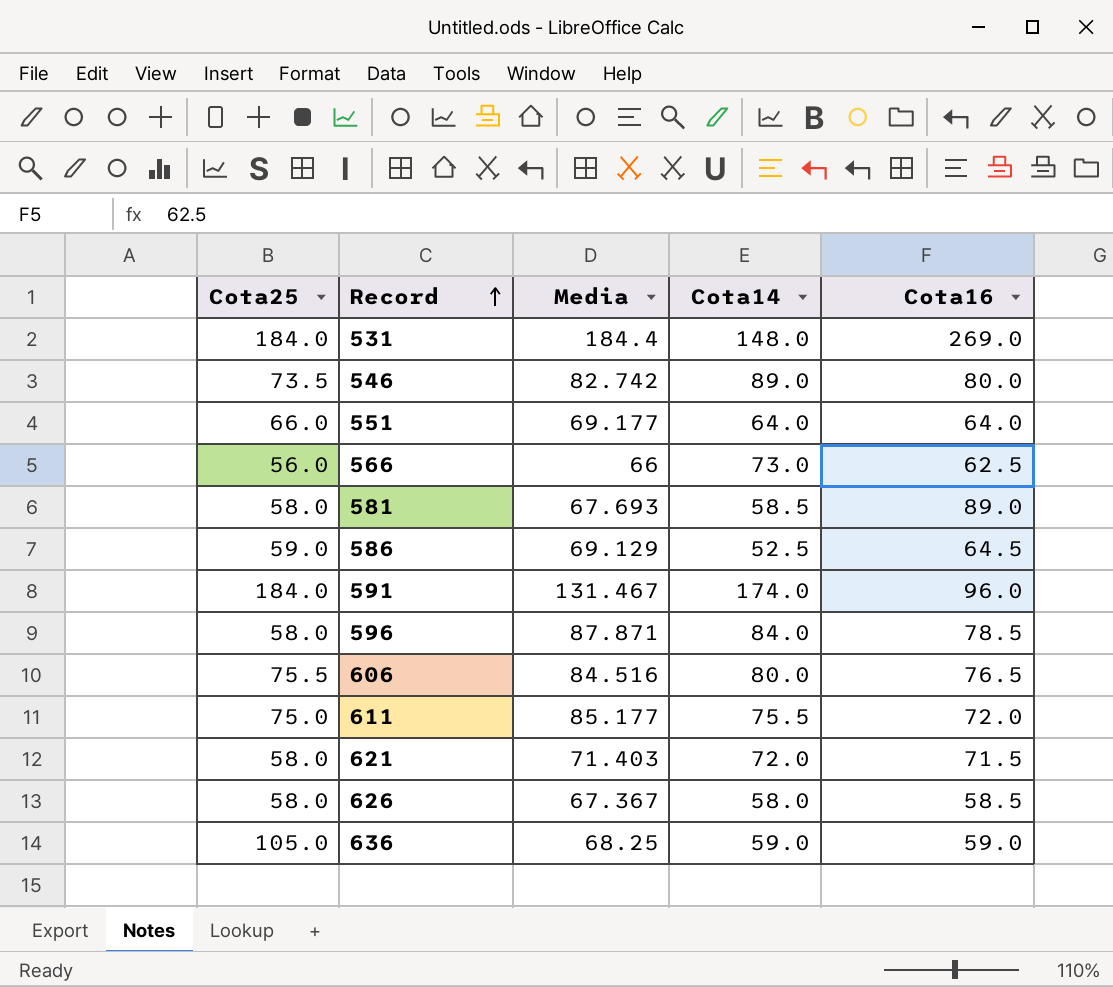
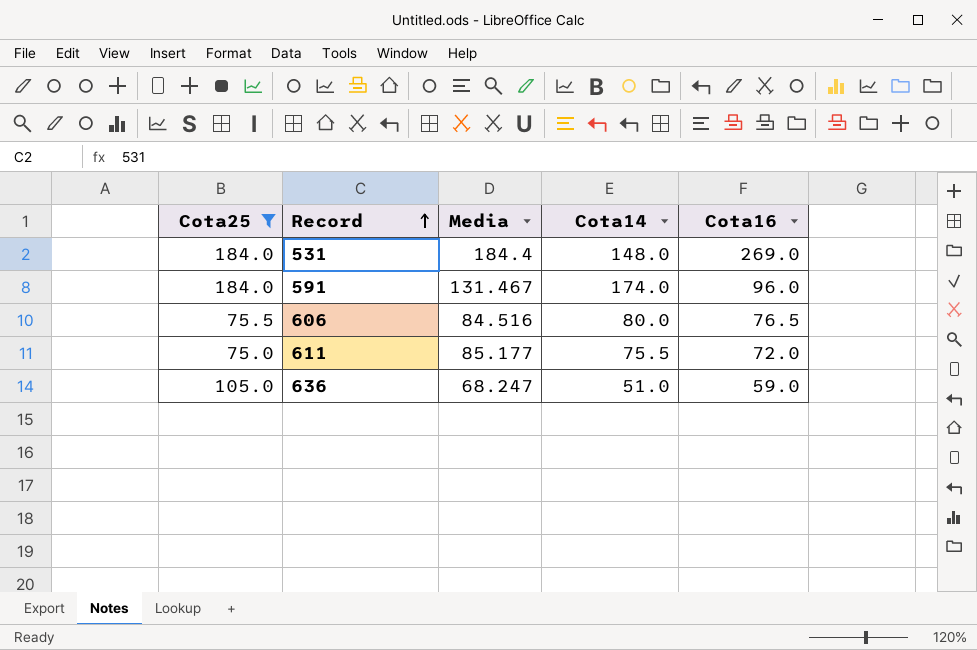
filter: none -> Cota25 >= 75.0
636 | Media: 68.25 -> 68.247
636 | Cota14: 59.0 -> 51.0

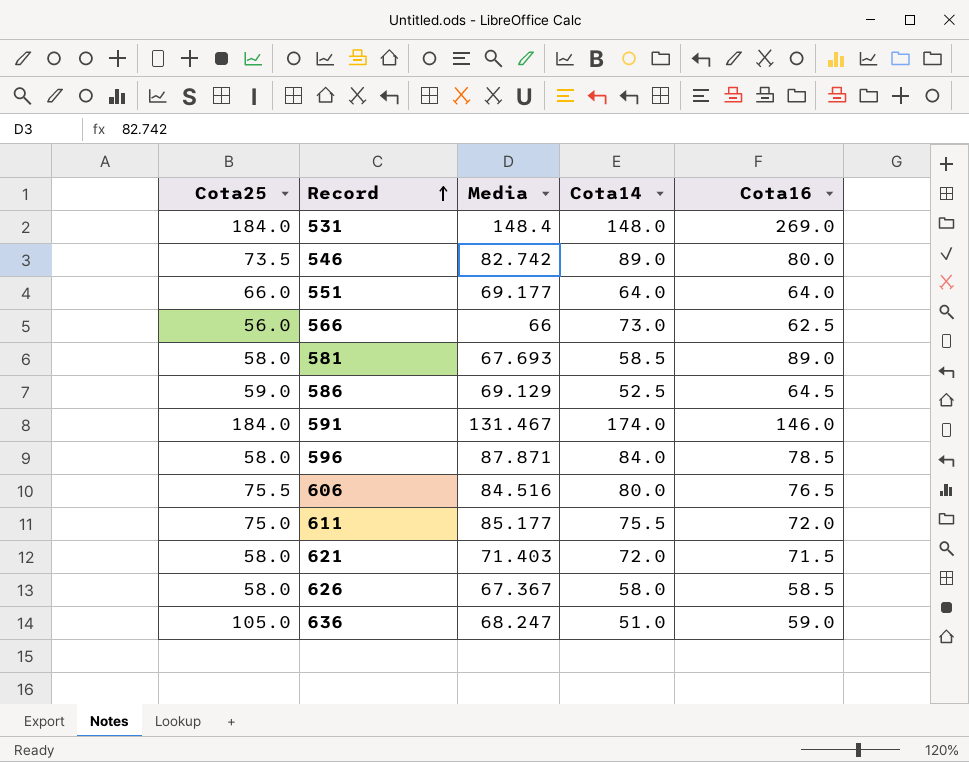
filter: Cota25 >= 75.0 -> none
531 | Media: 184.4 -> 148.4
591 | Cota16: 96.0 -> 146.0

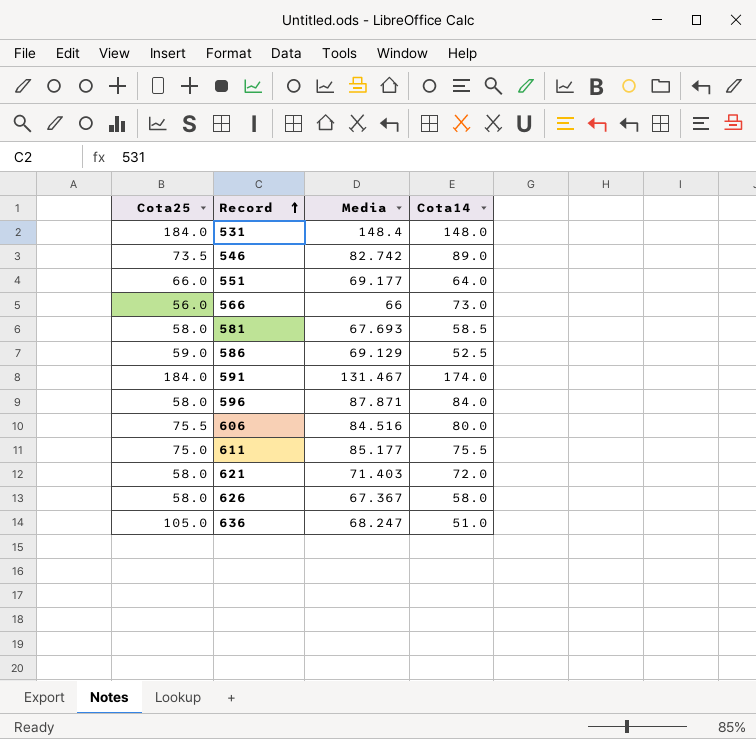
column Cota16 | position: 5 -> none

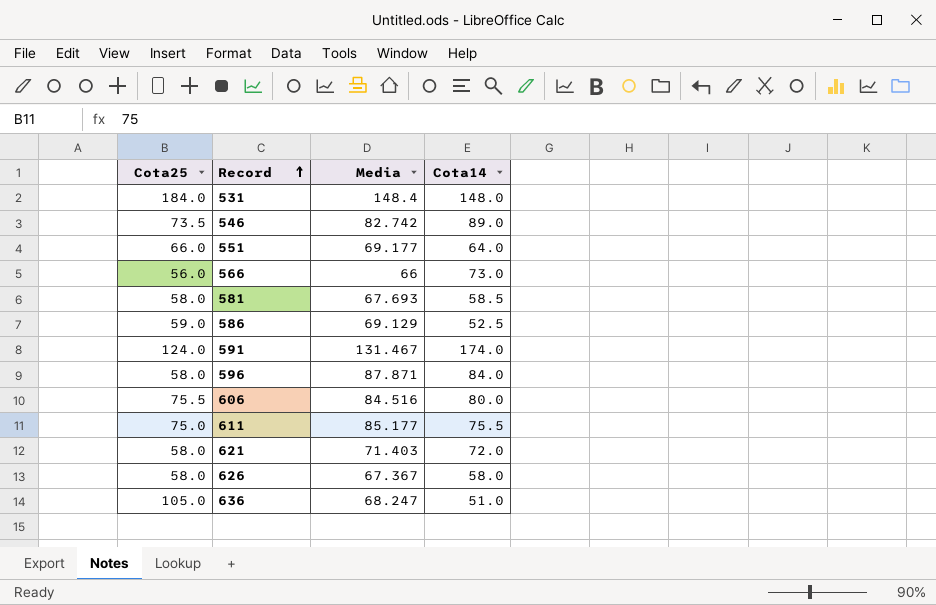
591 | Cota25: 184.0 -> 124.0

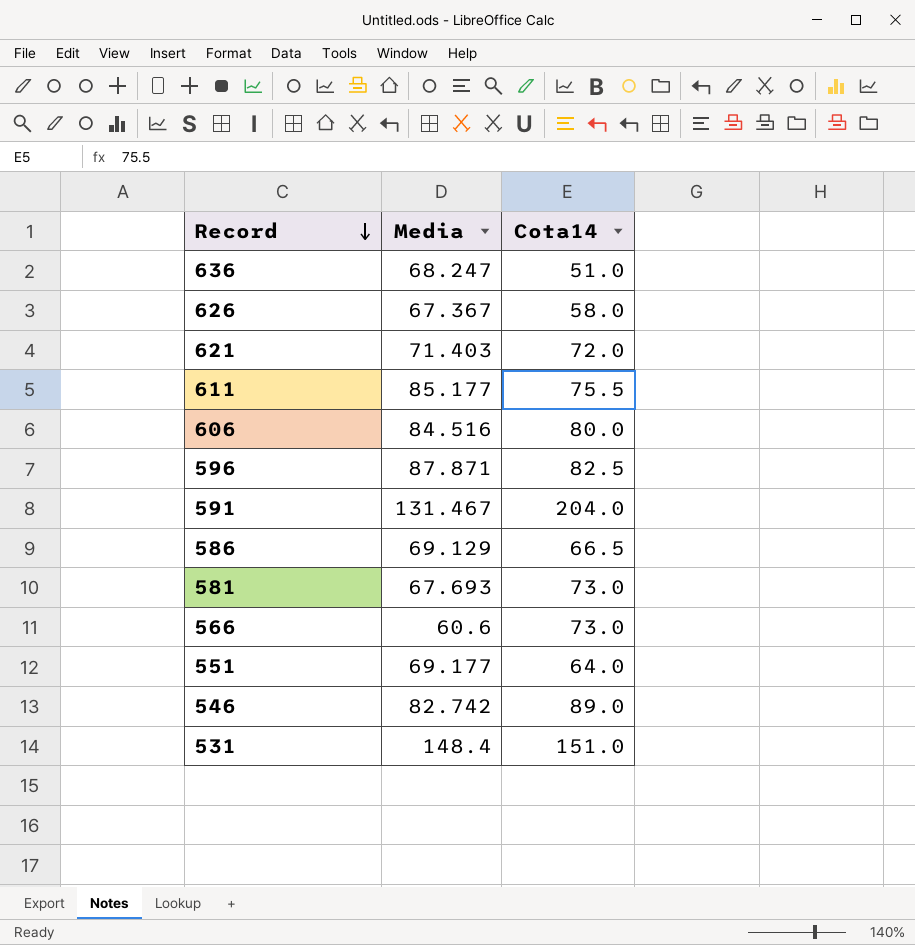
row order: Record ascending -> Record descending
column Cota25 | position: 1 -> none
596 | Cota14: 84.0 -> 82.5
591 | Cota14: 174.0 -> 204.0
586 | Cota14: 52.5 -> 66.5
581 | Cota14: 58.5 -> 73.0
566 | Media: 66 -> 60.6
531 | Cota14: 148.0 -> 151.0

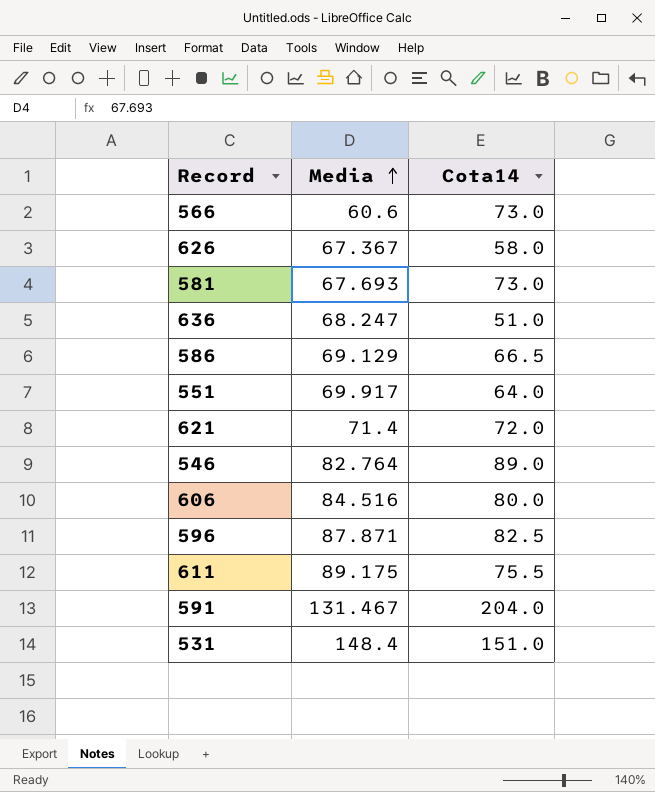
row order: Record descending -> Media ascending
551 | Media: 69.177 -> 69.917
621 | Media: 71.403 -> 71.4
546 | Media: 82.742 -> 82.764
611 | Media: 85.177 -> 89.175

